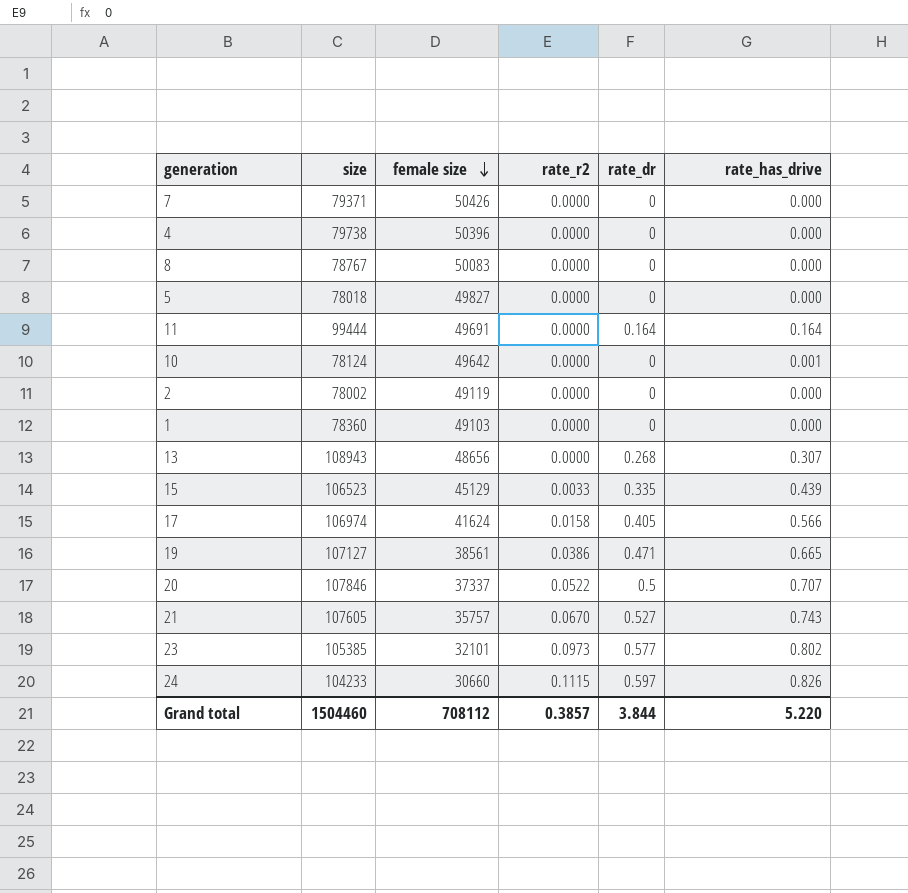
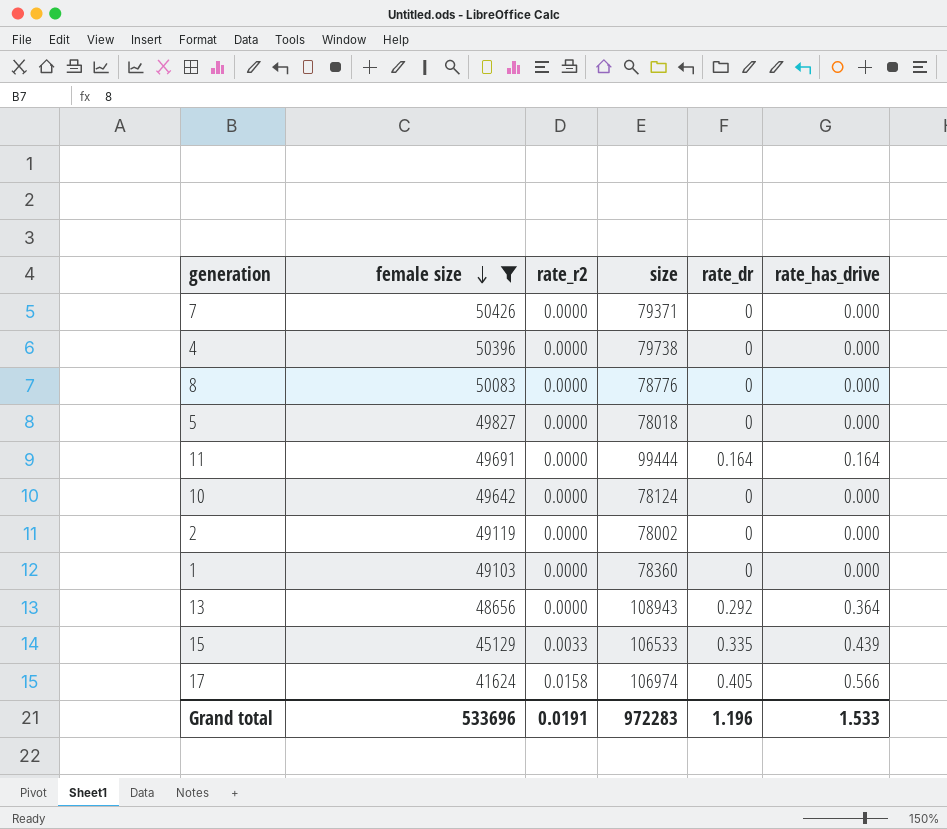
filter: none -> female size >= 41624
column size | position: 2 -> 4
8 | size: 78767 -> 78776
10 | rate_has_drive: 0.001 -> 0.000
13 | rate_dr: 0.268 -> 0.292
13 | rate_has_drive: 0.307 -> 0.364
15 | size: 106523 -> 106533
Grand total | female size: 708112 -> 533696
Grand total | rate_r2: 0.3857 -> 0.0191
Grand total | size: 1504460 -> 972283
Grand total | rate_dr: 3.844 -> 1.196
Grand total | rate_has_drive: 5.220 -> 1.533

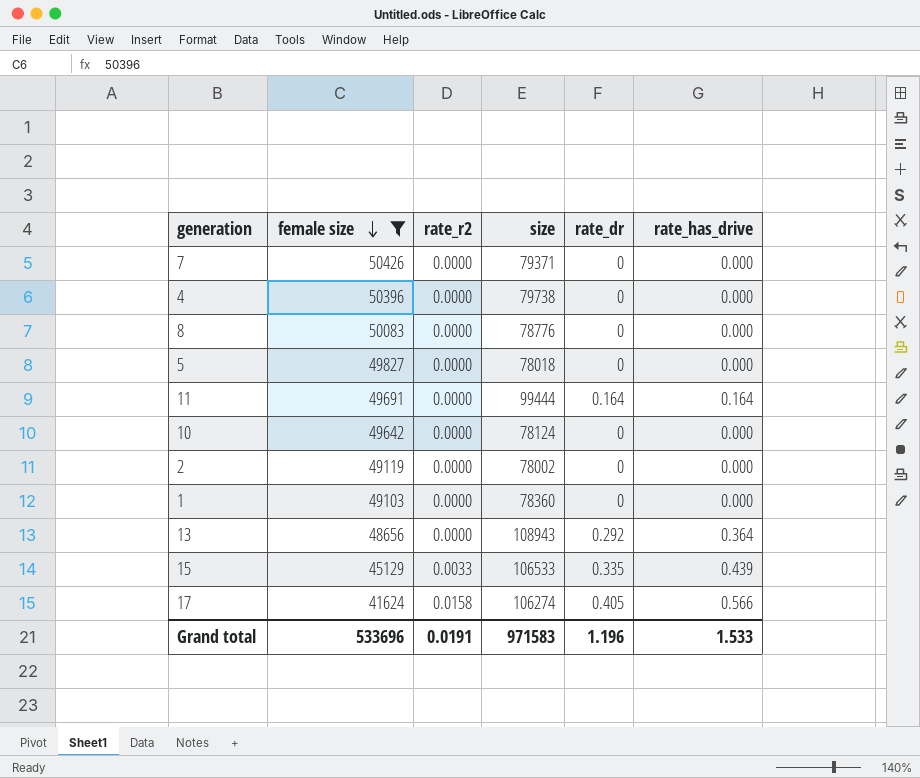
17 | size: 106974 -> 106274
Grand total | size: 972283 -> 971583

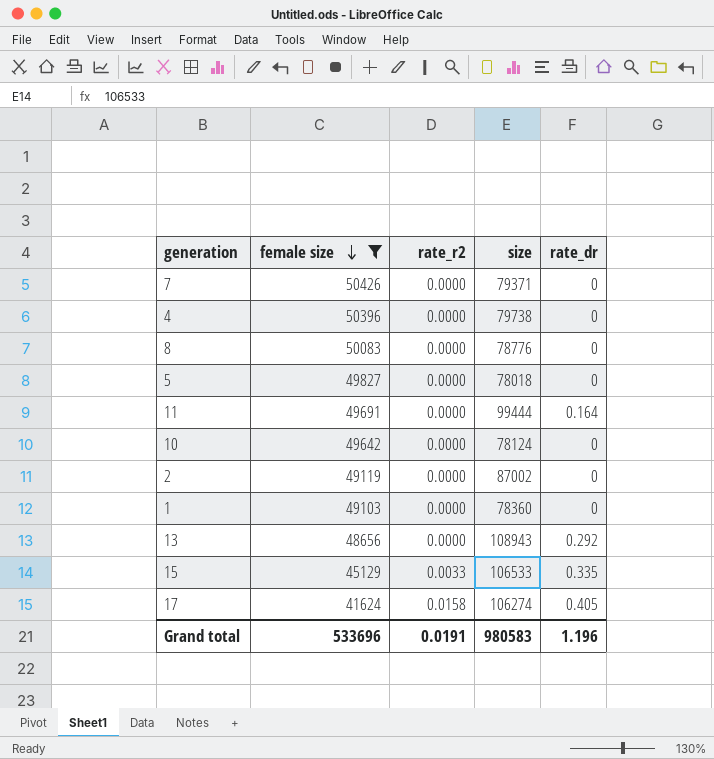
column rate_has_drive | position: 6 -> none
2 | size: 78002 -> 87002
Grand total | size: 971583 -> 980583

